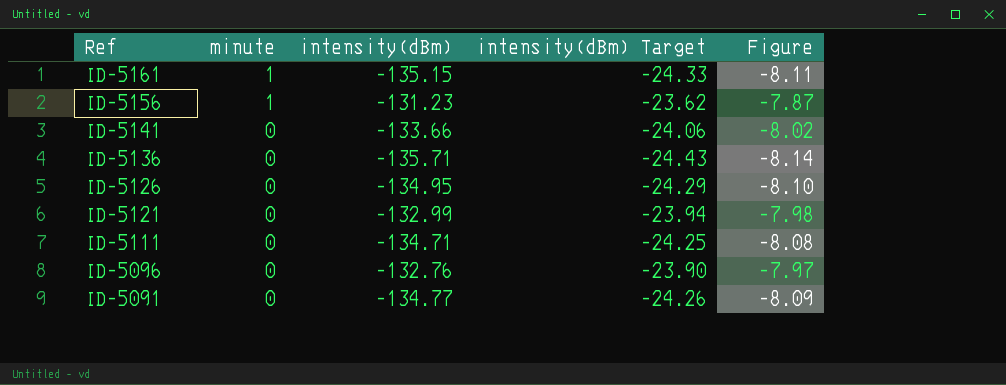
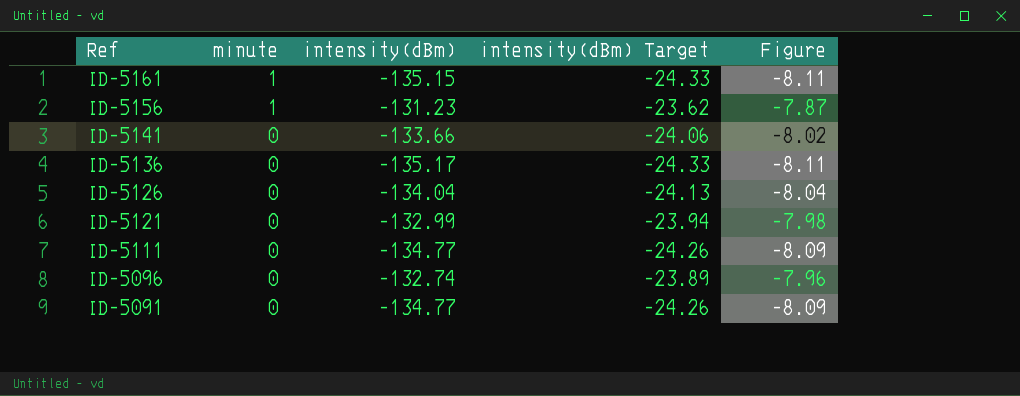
ID-5136 | intensity(dBm): -135.71 -> -135.17
ID-5136 | intensity(dBm) Target: -24.43 -> -24.33
ID-5136 | Figure: -8.14 -> -8.11
ID-5126 | intensity(dBm): -134.95 -> -134.04
ID-5126 | intensity(dBm) Target: -24.29 -> -24.13
ID-5126 | Figure: -8.10 -> -8.04
ID-5111 | intensity(dBm): -134.71 -> -134.77
ID-5111 | intensity(dBm) Target: -24.25 -> -24.26
ID-5111 | Figure: -8.08 -> -8.09
ID-5096 | intensity(dBm): -132.76 -> -132.74
ID-5096 | intensity(dBm) Target: -23.90 -> -23.89
ID-5096 | Figure: -7.97 -> -7.96

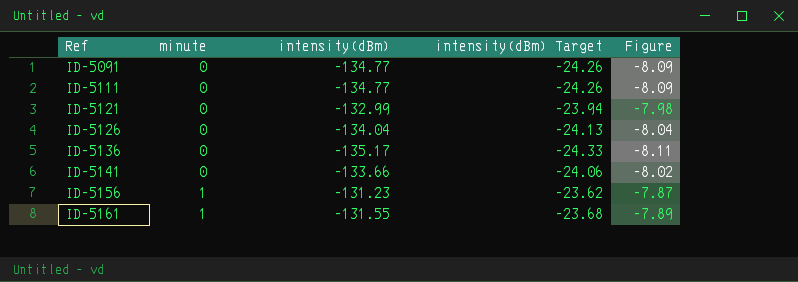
row order: Ref descending -> Ref ascending
row ID-5096: 0 | -132.74 | -23.89 | -7.96 -> none
ID-5161 | intensity(dBm): -135.15 -> -131.55
ID-5161 | intensity(dBm) Target: -24.33 -> -23.68
ID-5161 | Figure: -8.11 -> -7.89

